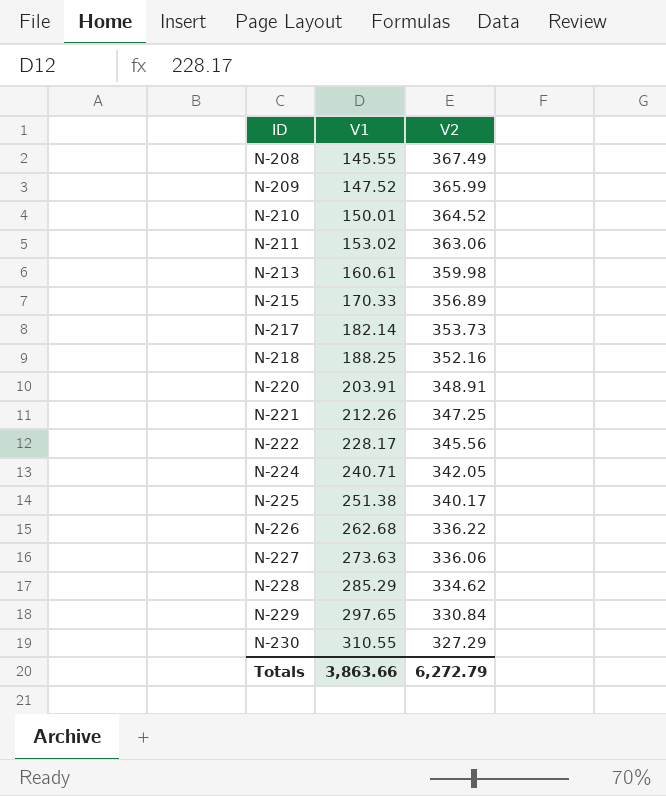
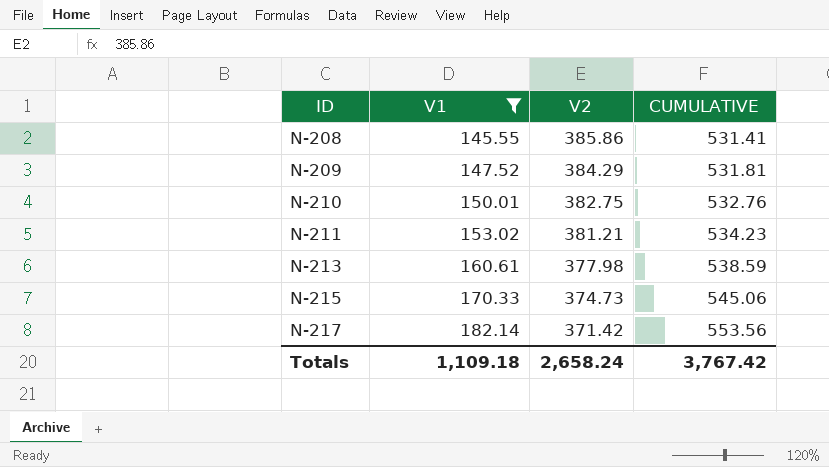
filter: none -> V1 <= 182.14
column CUMULATIVE | formula: none -> [V1] + [V2]
N-208 | V2: 367.49 -> 385.86
N-209 | V2: 365.99 -> 384.29
N-210 | V2: 364.52 -> 382.75
N-211 | V2: 363.06 -> 381.21
N-213 | V2: 359.98 -> 377.98
N-215 | V2: 356.89 -> 374.73
N-217 | V2: 353.73 -> 371.42
Totals | V1: 3,863.66 -> 1,109.18
Totals | V2: 6,272.79 -> 2,658.24

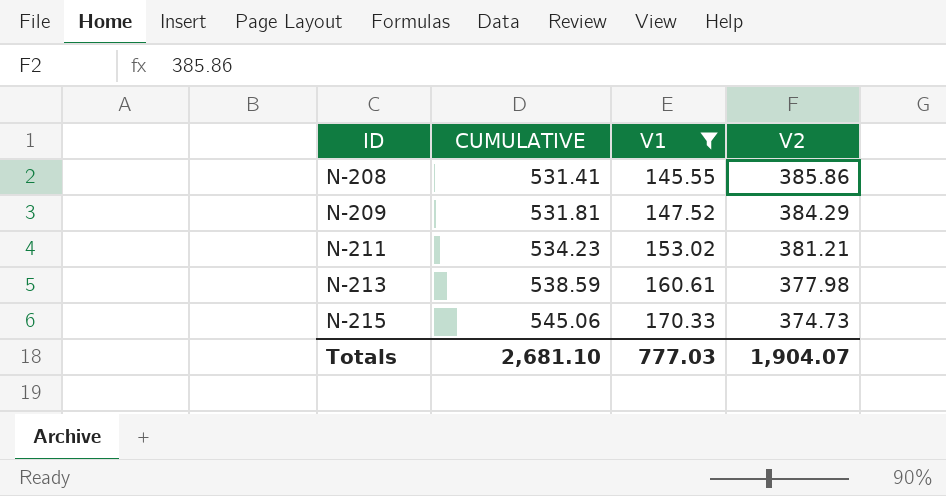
column CUMULATIVE | position: 4 -> 2
row N-210: 150.01 | 382.75 | 532.76 -> none
row N-217: 182.14 | 371.42 | 553.56 -> none
Totals | CUMULATIVE: 3,767.42 -> 2,681.10
Totals | V1: 1,109.18 -> 777.03
Totals | V2: 2,658.24 -> 1,904.07

